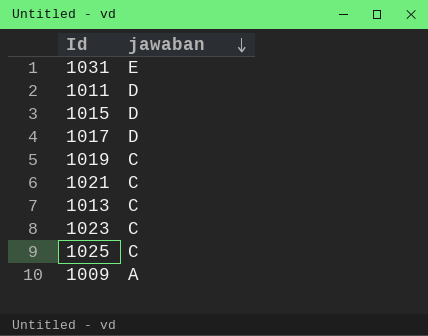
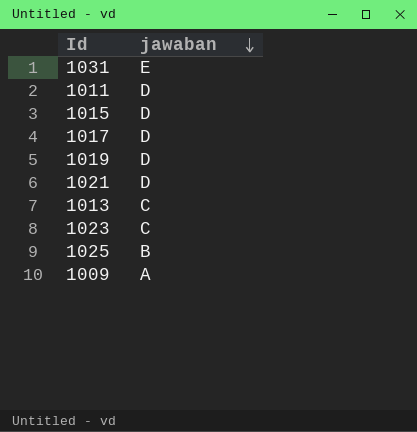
1019 | jawaban: C -> D
1021 | jawaban: C -> D
1025 | jawaban: C -> B

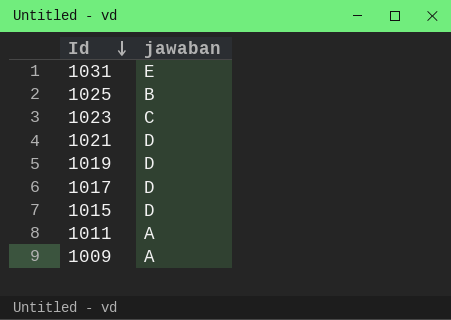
row order: jawaban descending -> Id descending
row 1013: C -> none
1011 | jawaban: D -> A

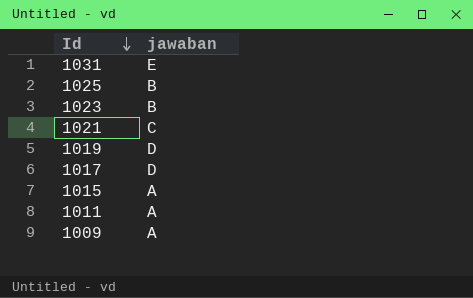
1023 | jawaban: C -> B
1021 | jawaban: D -> C
1015 | jawaban: D -> A

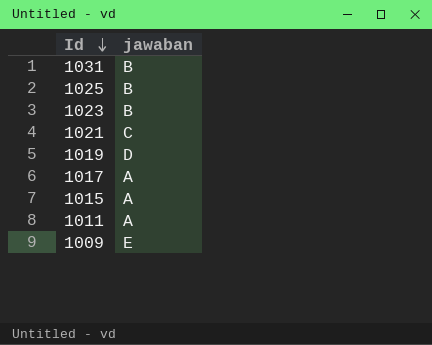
1031 | jawaban: E -> B
1017 | jawaban: D -> A
1009 | jawaban: A -> E

